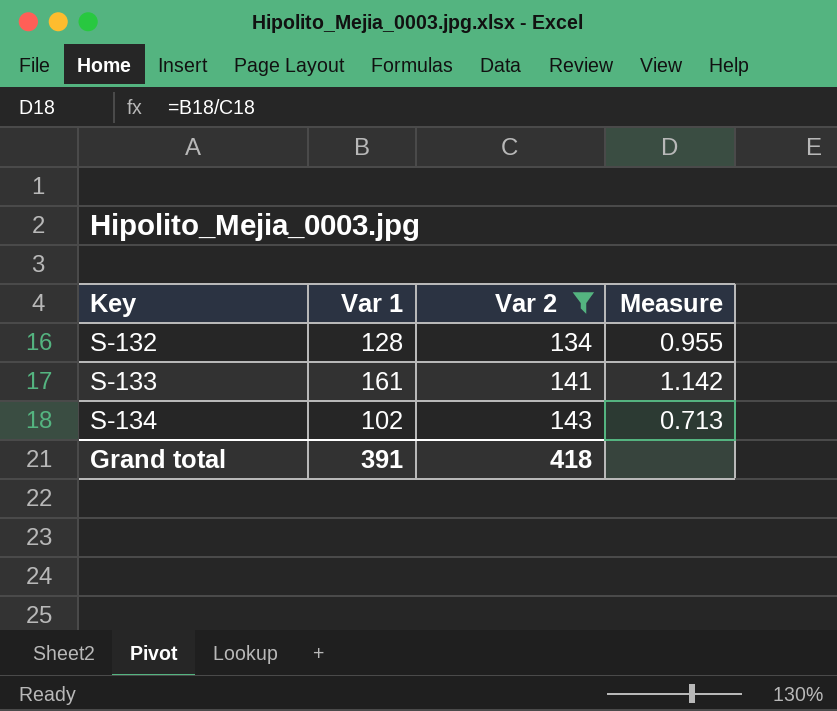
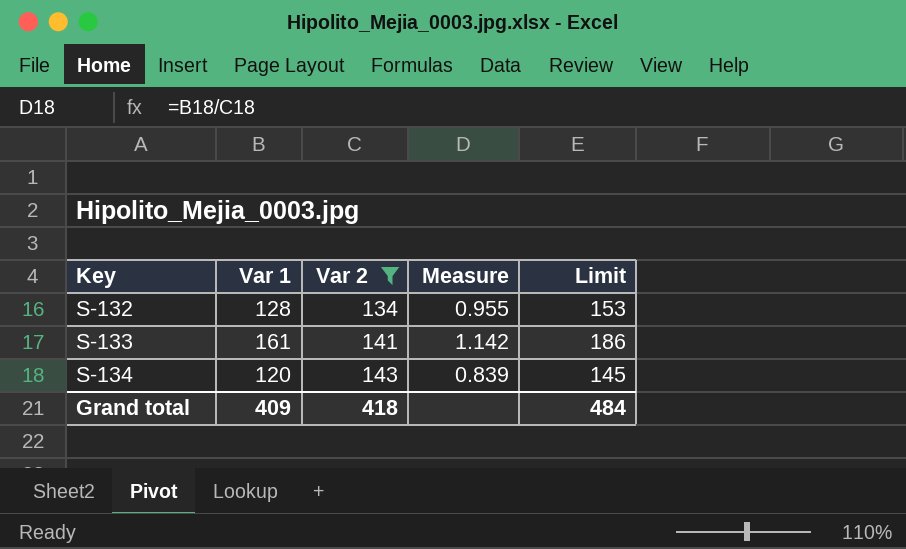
column Limit | formula: none -> [Var 1] + 25
S-134 | Var 1: 102 -> 120
S-134 | Measure: 0.713 -> 0.839
Grand total | Var 1: 391 -> 409

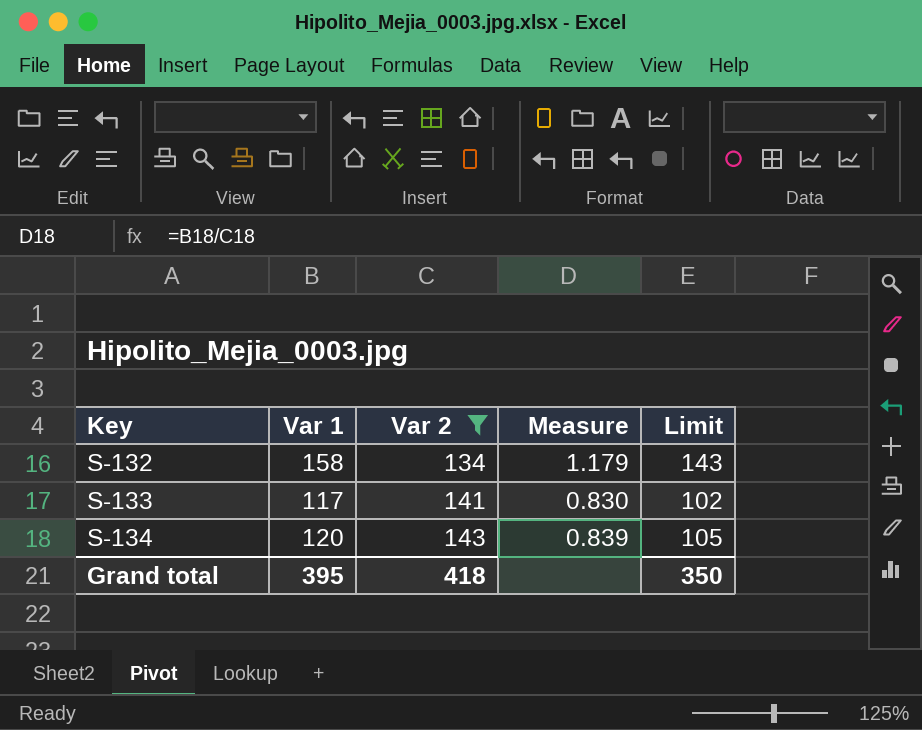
column Limit | formula: [Var 1] + 25 -> [Var 1] - 15
S-132 | Var 1: 128 -> 158
S-132 | Measure: 0.955 -> 1.179
S-133 | Var 1: 161 -> 117
S-133 | Measure: 1.142 -> 0.830
Grand total | Var 1: 409 -> 395
Grand total | Limit: 484 -> 350

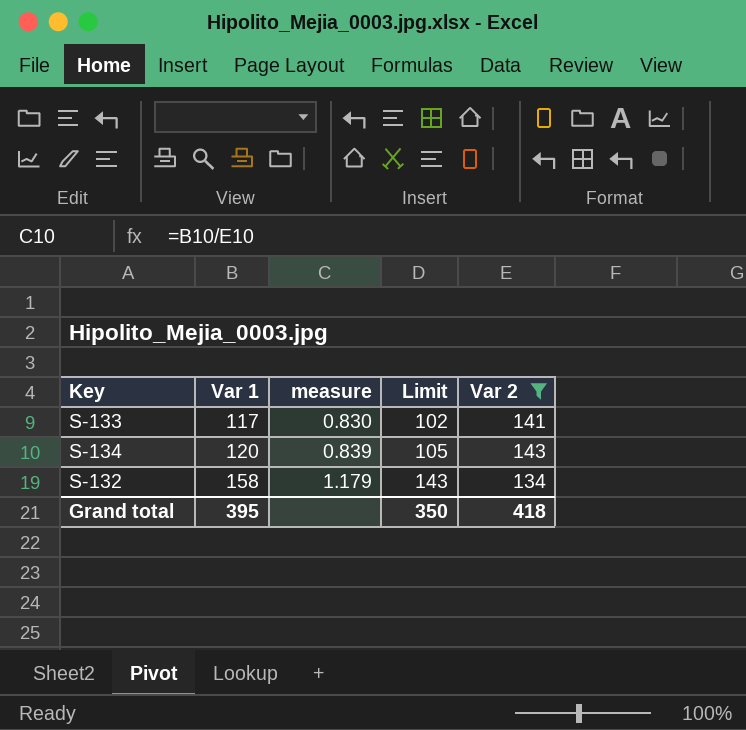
row order: Key ascending -> Var 1 ascending
column name: Measure -> measure
column Var 2 | position: 3 -> 5

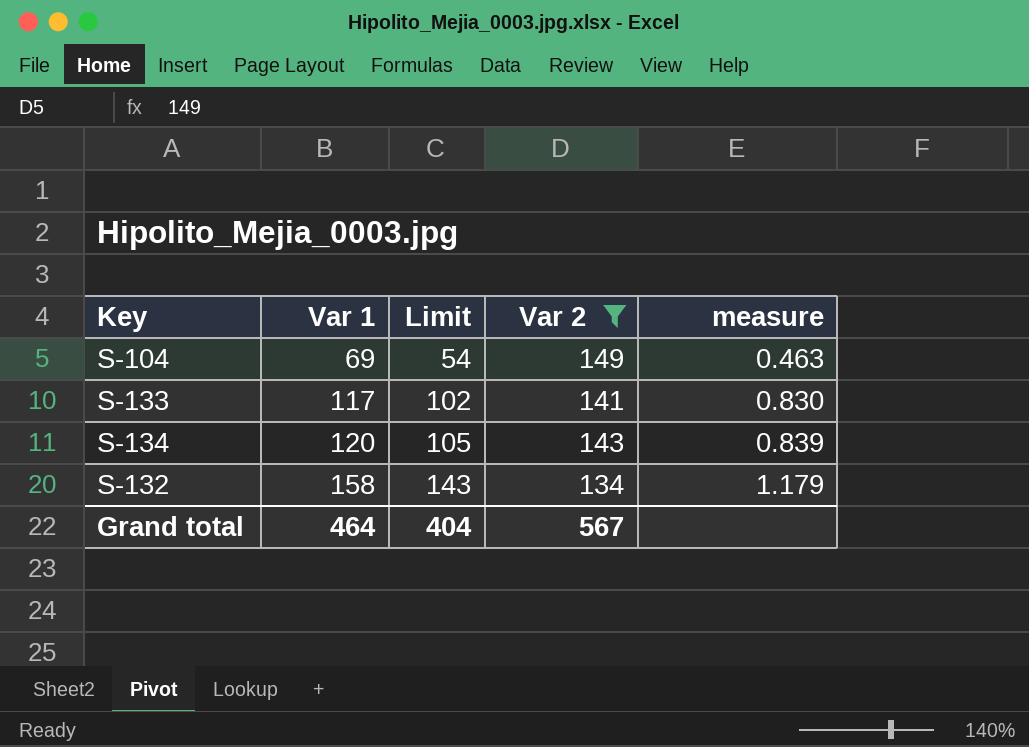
column measure | position: 3 -> 5
row S-104: none -> 69 | 54 | 149 | 0.463
Grand total | Var 1: 395 -> 464
Grand total | Limit: 350 -> 404
Grand total | Var 2: 418 -> 567

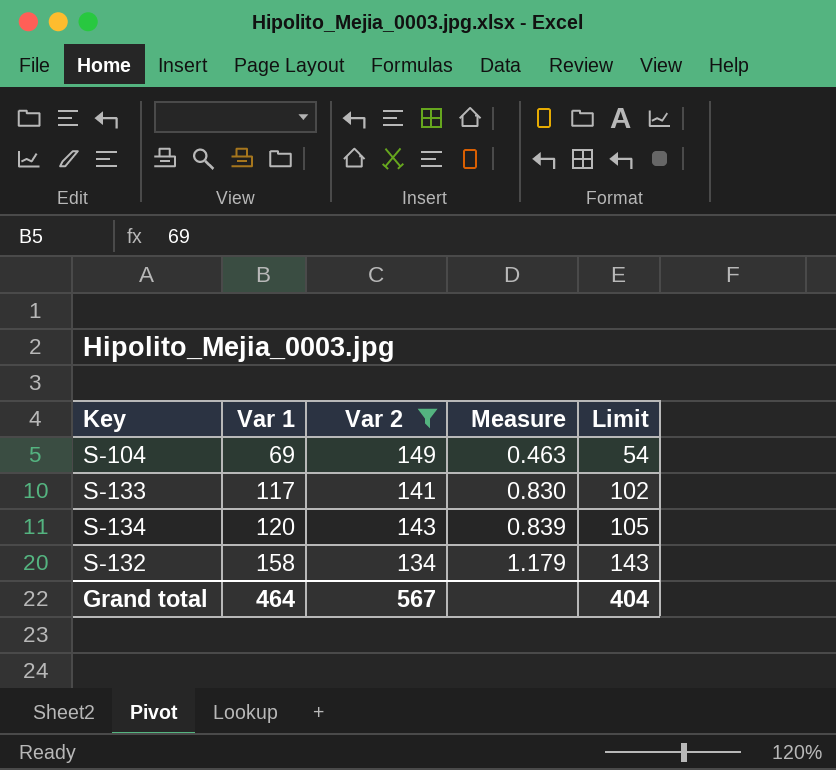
column name: measure -> Measure
column Limit | position: 3 -> 5

